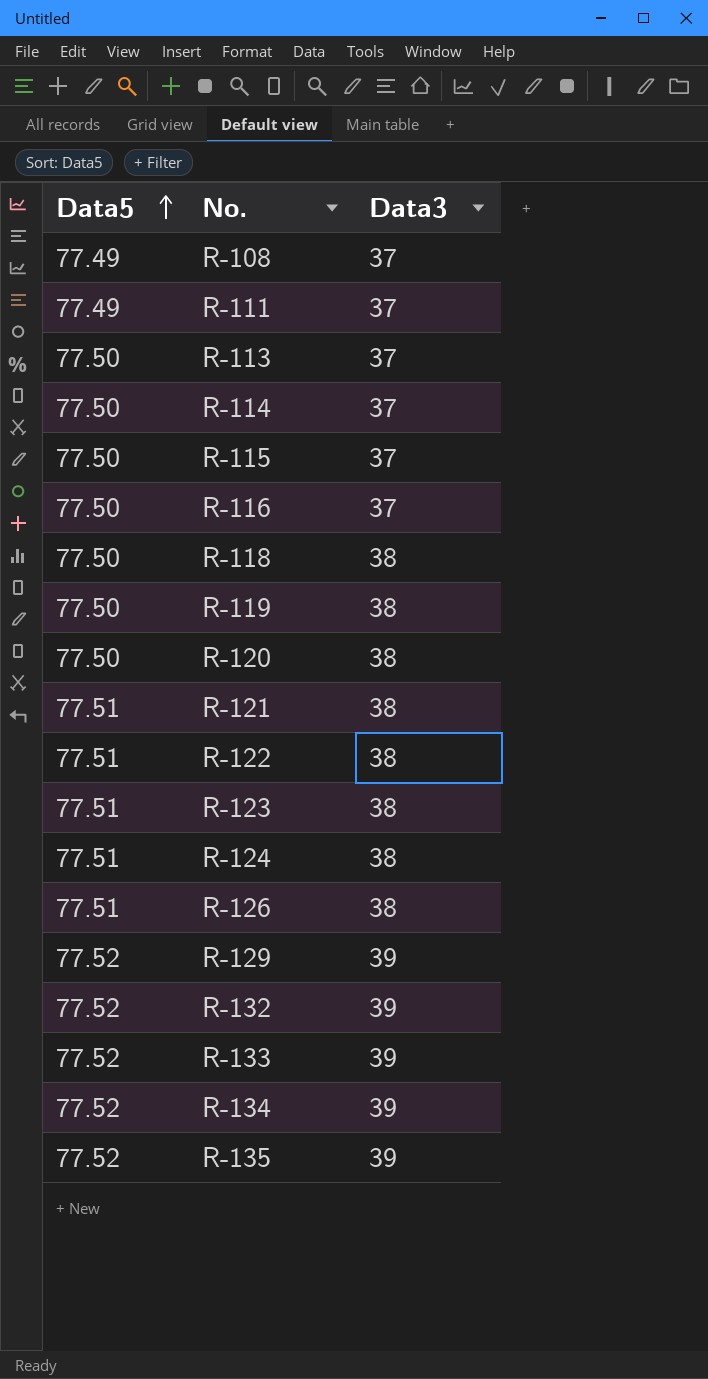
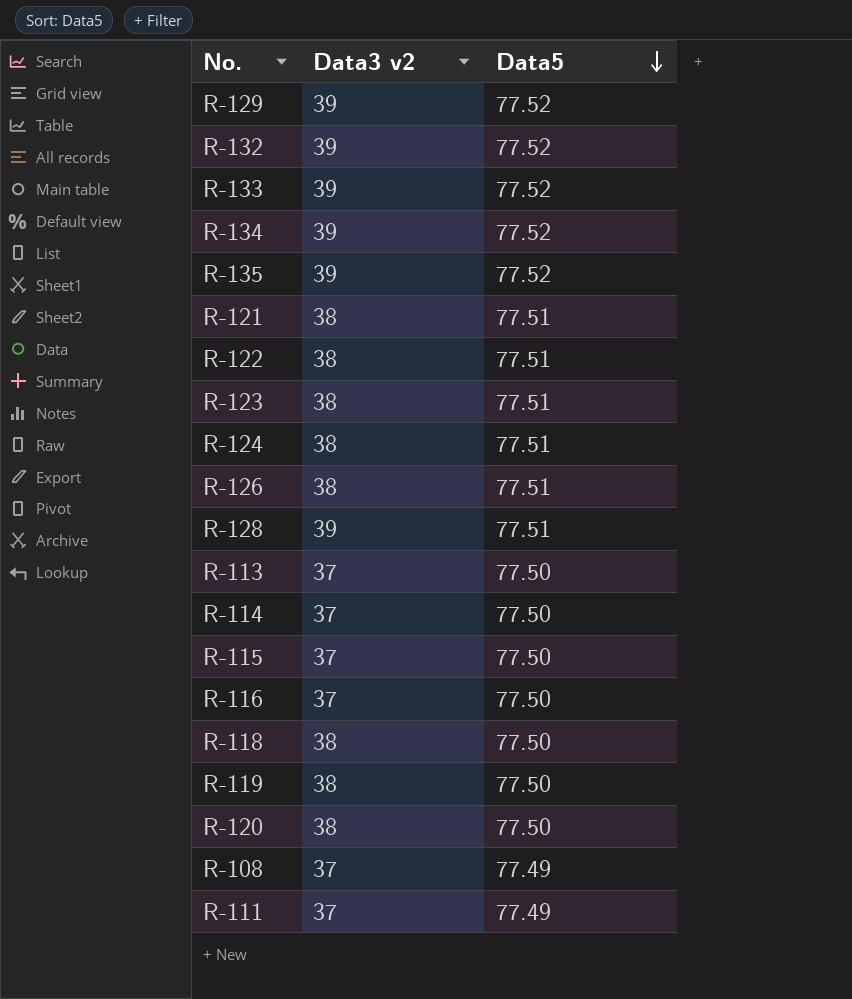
row order: Data5 ascending -> Data5 descending
column name: Data3 -> Data3 v2
column Data5 | position: 1 -> 3
row R-128: none -> 39 | 77.51

